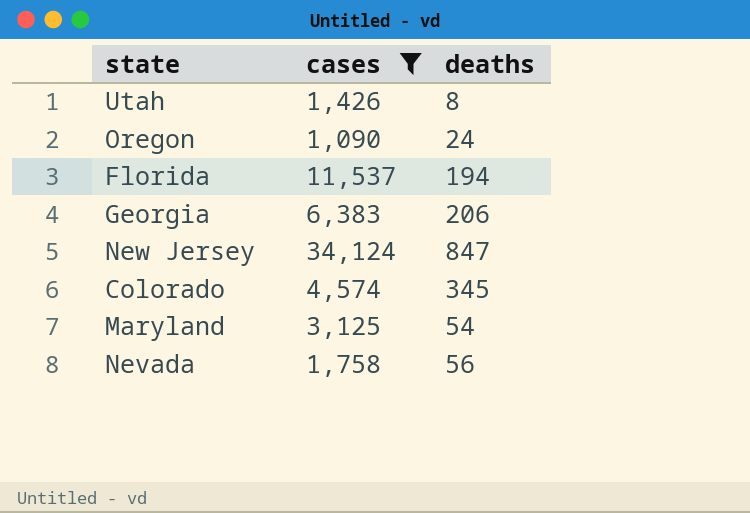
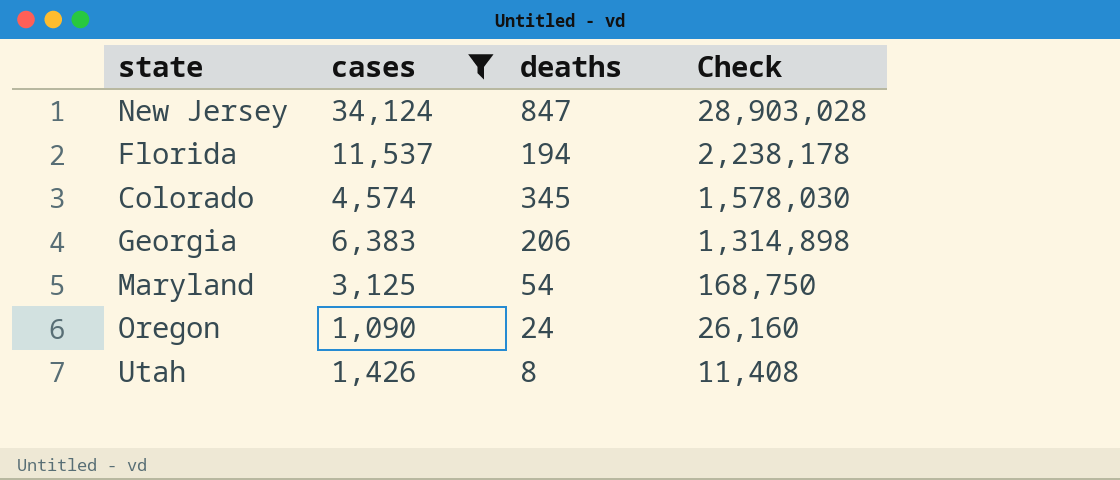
row order: none -> Check descending
column Check | formula: none -> [cases] * [deaths]
row Nevada: 1,758 | 56 -> none

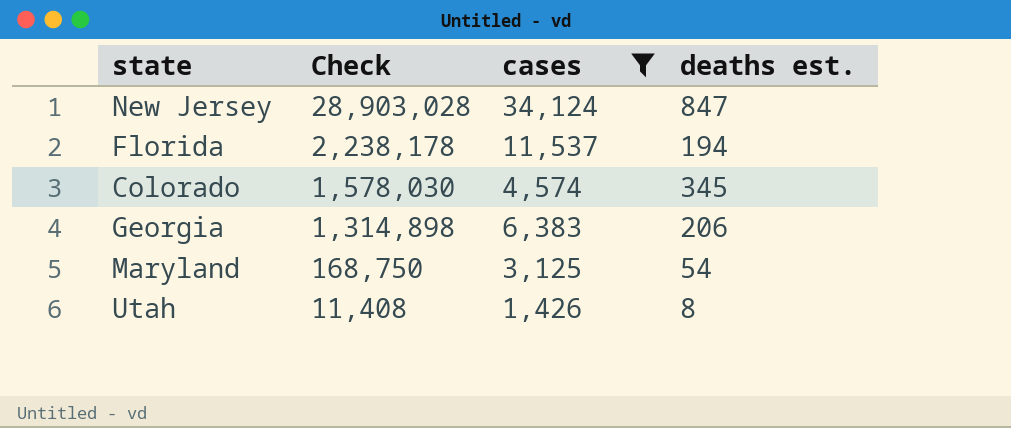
column Check | position: 4 -> 2
column name: deaths -> deaths est.
row Oregon: 1,090 | 24 | 26,160 -> none

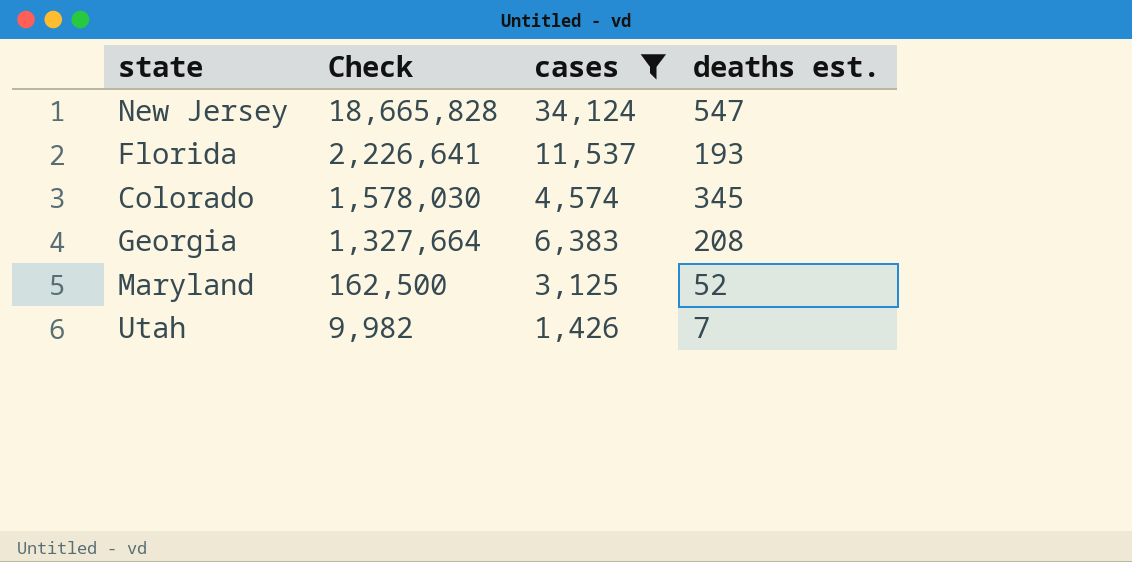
New Jersey | Check: 28,903,028 -> 18,665,828
New Jersey | deaths est.: 847 -> 547
Florida | Check: 2,238,178 -> 2,226,641
Florida | deaths est.: 194 -> 193
Georgia | Check: 1,314,898 -> 1,327,664
Georgia | deaths est.: 206 -> 208
Maryland | Check: 168,750 -> 162,500
Maryland | deaths est.: 54 -> 52
Utah | Check: 11,408 -> 9,982
Utah | deaths est.: 8 -> 7

